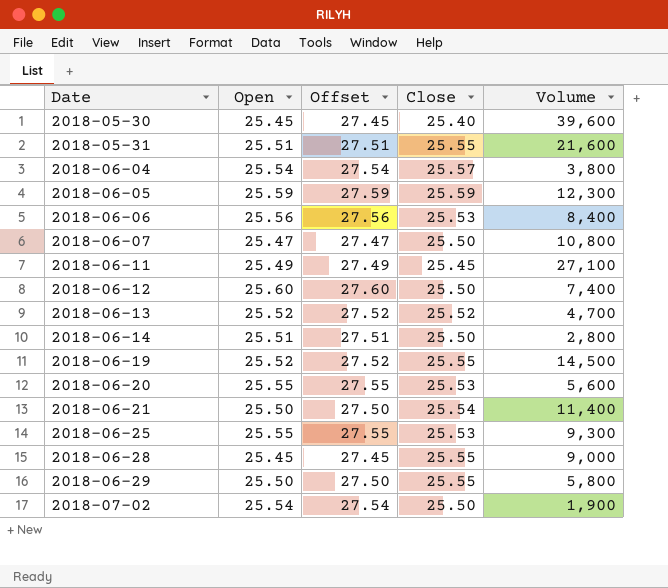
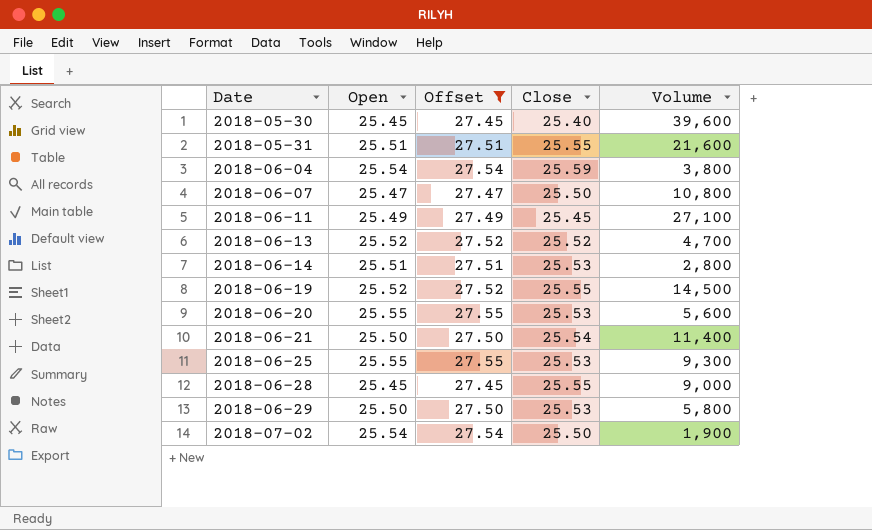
filter: none -> Offset <= 27.55
2018-06-04 | Close: 25.57 -> 25.59
2018-06-14 | Close: 25.50 -> 25.53
2018-06-29 | Close: 25.55 -> 25.53

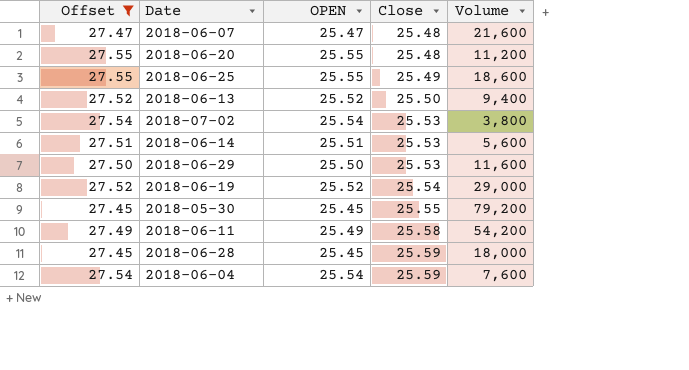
row order: Date ascending -> Close ascending
column Offset | position: 3 -> 1
column name: Open -> OPEN
row 2018-05-31: 25.51 | 27.51 | 25.55 | 21,600 -> none
row 2018-06-21: 25.50 | 27.50 | 25.54 | 11,400 -> none
2018-06-07 | Close: 25.50 -> 25.48
2018-06-07 | Volume: 10,800 -> 21,600
2018-06-20 | Close: 25.53 -> 25.48
2018-06-20 | Volume: 5,600 -> 11,200
2018-06-25 | Close: 25.53 -> 25.49
2018-06-25 | Volume: 9,300 -> 18,600
2018-06-13 | Close: 25.52 -> 25.50
2018-06-13 | Volume: 4,700 -> 9,400
2018-07-02 | Close: 25.50 -> 25.53
2018-07-02 | Volume: 1,900 -> 3,800
2018-06-14 | Volume: 2,800 -> 5,600
2018-06-29 | Volume: 5,800 -> 11,600
2018-06-19 | Close: 25.55 -> 25.54
2018-06-19 | Volume: 14,500 -> 29,000
2018-05-30 | Close: 25.40 -> 25.55
2018-05-30 | Volume: 39,600 -> 79,200
2018-06-11 | Close: 25.45 -> 25.58
2018-06-11 | Volume: 27,100 -> 54,200
2018-06-28 | Close: 25.55 -> 25.59
2018-06-28 | Volume: 9,000 -> 18,000
2018-06-04 | Volume: 3,800 -> 7,600

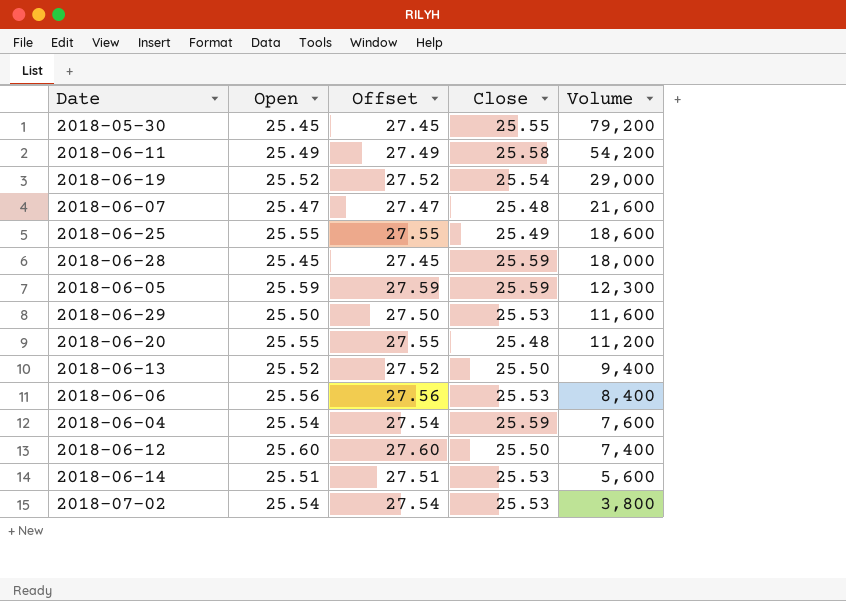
filter: Offset <= 27.55 -> none
row order: Close ascending -> Volume descending
column name: OPEN -> Open
column Offset | position: 1 -> 3

